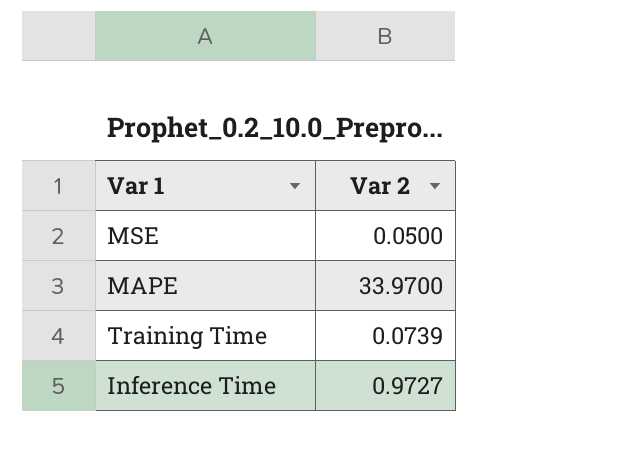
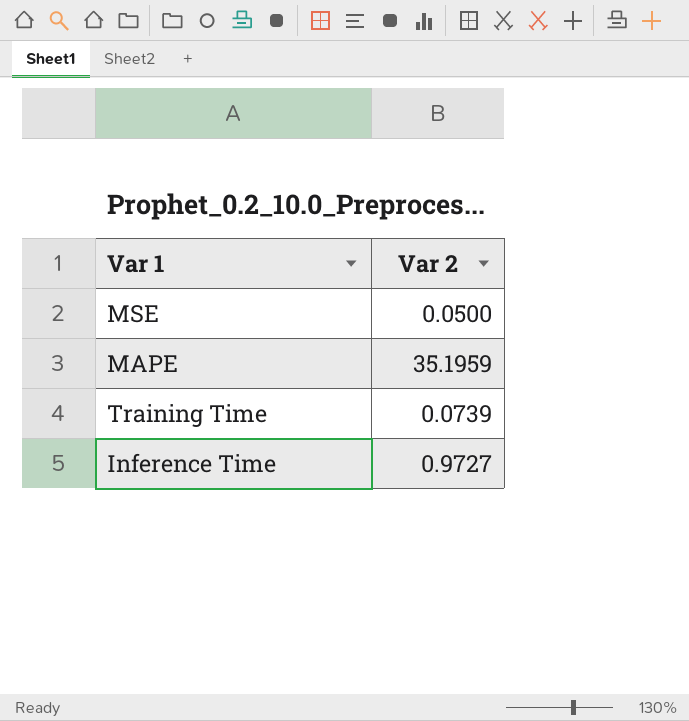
MAPE | Var 2: 33.9700 -> 35.1959

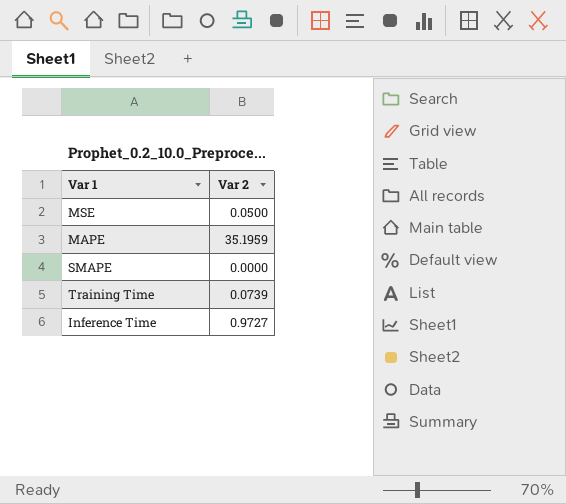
row SMAPE: none -> 0.0000

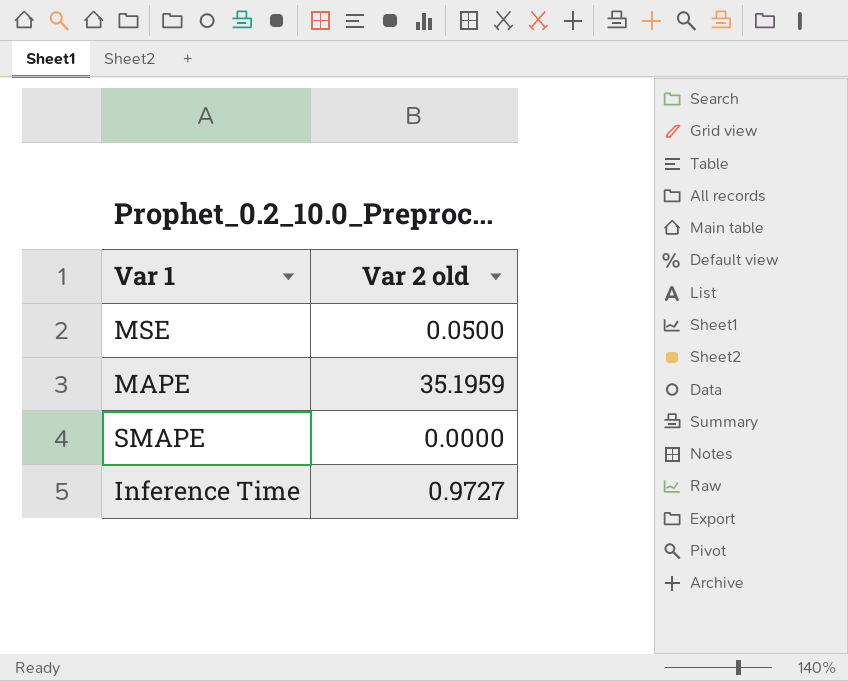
column name: Var 2 -> Var 2 old
row Training Time: 0.0739 -> none

